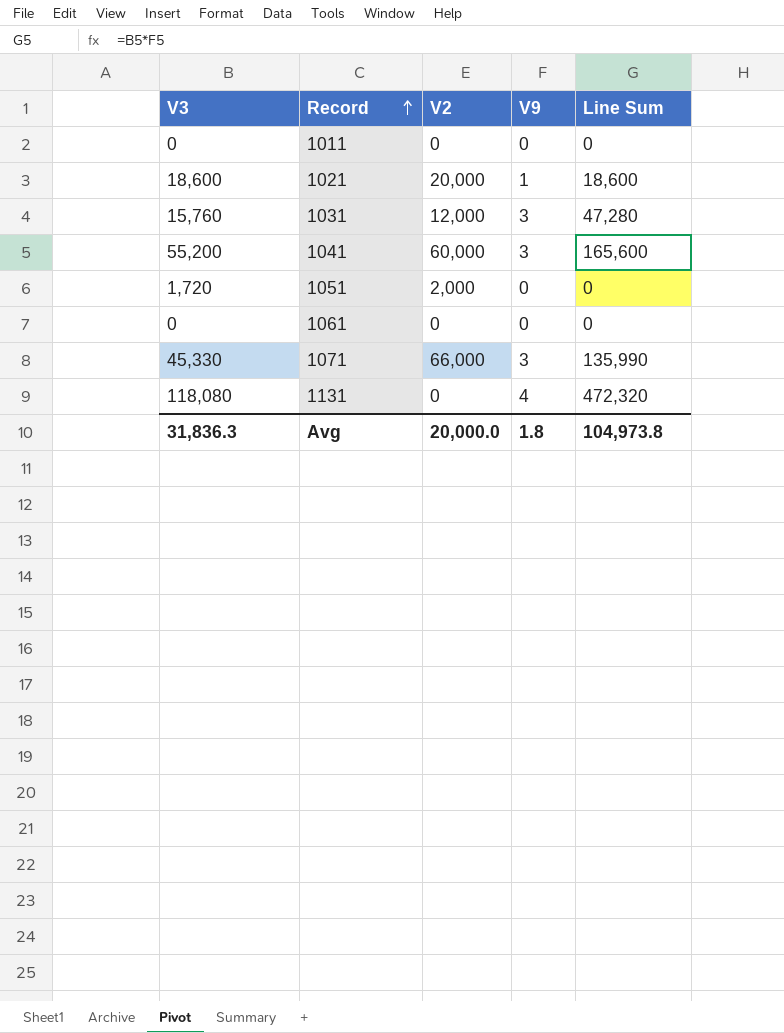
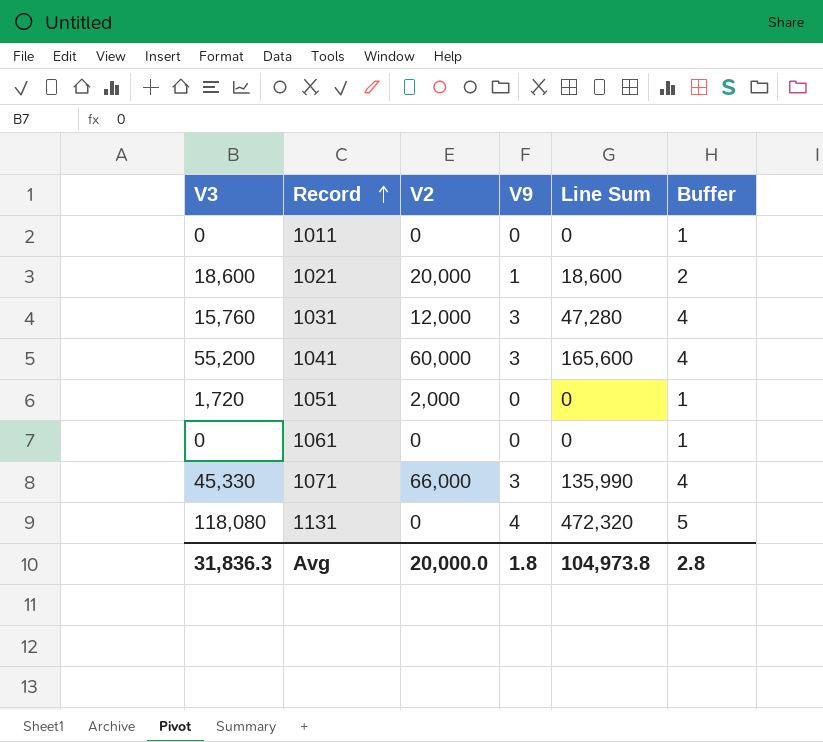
column Buffer | formula: none -> [V9] + 1

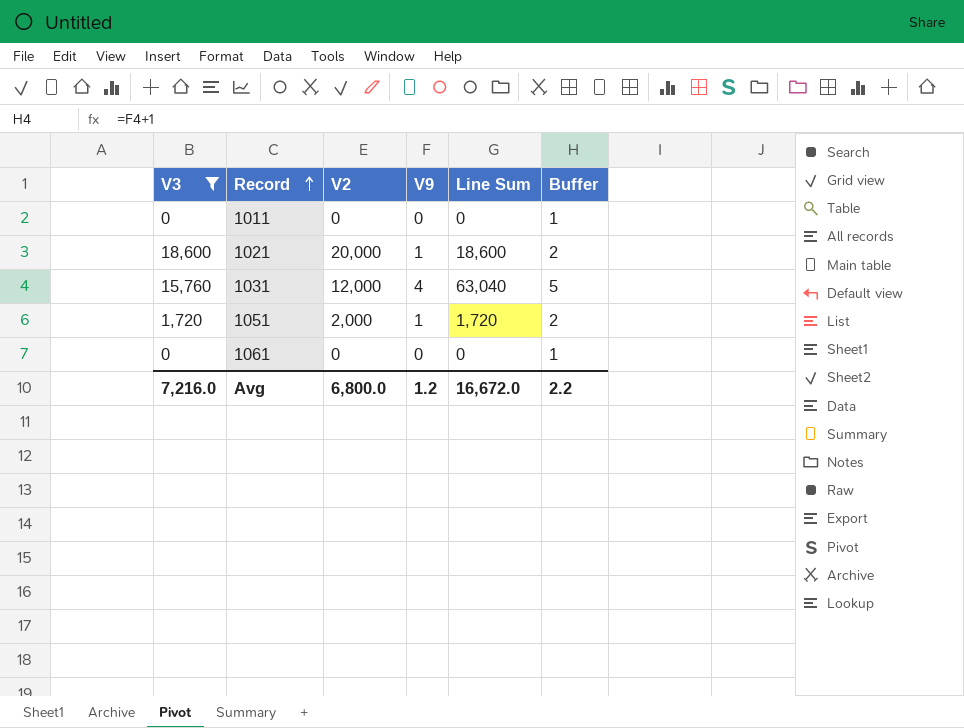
filter: none -> V3 <= 18,600
1031 | V9: 3 -> 4
1031 | Line Sum: 47,280 -> 63,040
1031 | Buffer: 4 -> 5
1051 | V9: 0 -> 1
1051 | Line Sum: 0 -> 1,720
1051 | Buffer: 1 -> 2
Avg | V3: 31,836.3 -> 7,216.0
Avg | V2: 20,000.0 -> 6,800.0
Avg | V9: 1.8 -> 1.2
Avg | Line Sum: 104,973.8 -> 16,672.0
Avg | Buffer: 2.8 -> 2.2

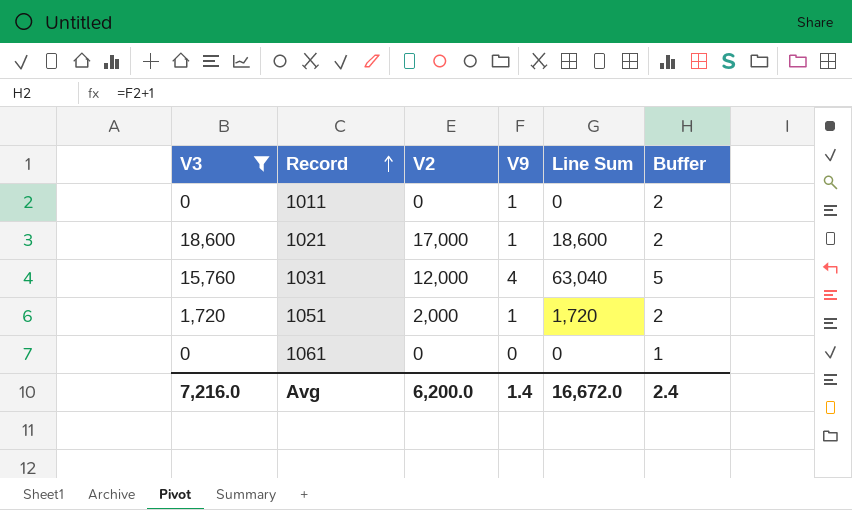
1011 | V9: 0 -> 1
1011 | Buffer: 1 -> 2
1021 | V2: 20,000 -> 17,000
Avg | V2: 6,800.0 -> 6,200.0
Avg | V9: 1.2 -> 1.4
Avg | Buffer: 2.2 -> 2.4

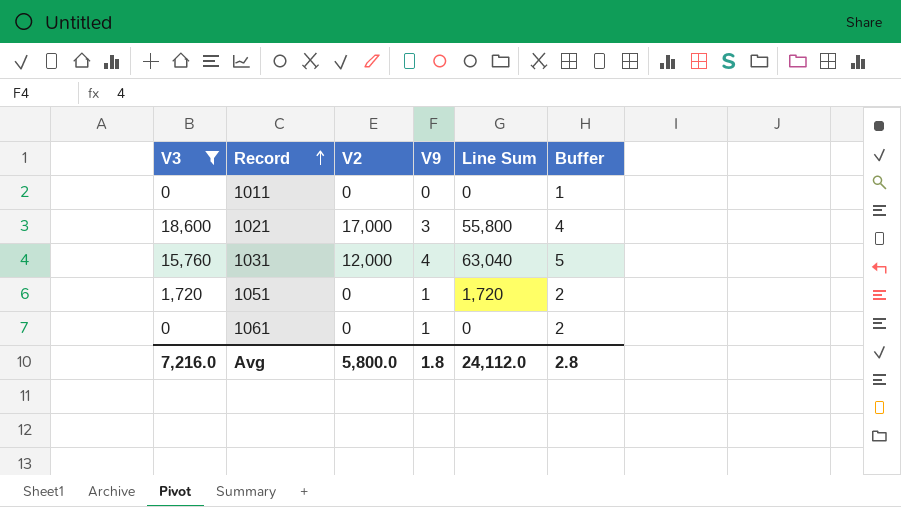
1011 | V9: 1 -> 0
1011 | Buffer: 2 -> 1
1021 | V9: 1 -> 3
1021 | Line Sum: 18,600 -> 55,800
1021 | Buffer: 2 -> 4
1051 | V2: 2,000 -> 0
1061 | V9: 0 -> 1
1061 | Buffer: 1 -> 2
Avg | V2: 6,200.0 -> 5,800.0
Avg | V9: 1.4 -> 1.8
Avg | Line Sum: 16,672.0 -> 24,112.0
Avg | Buffer: 2.4 -> 2.8

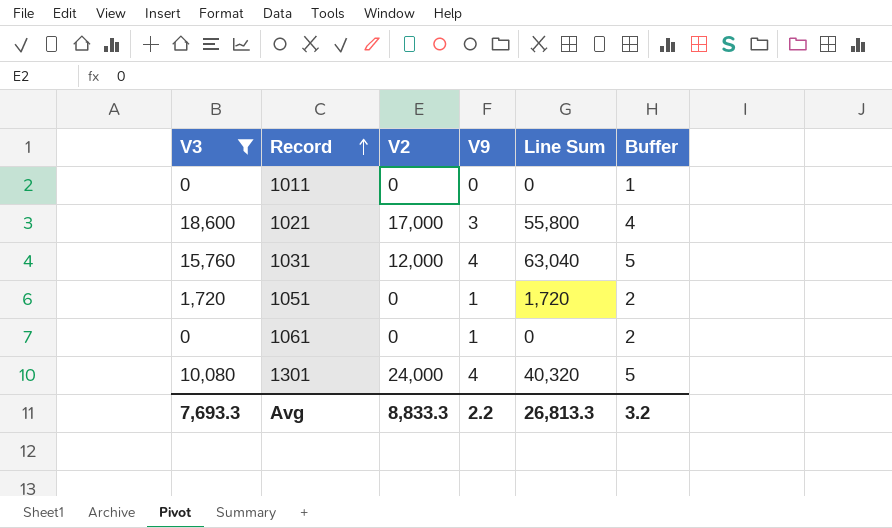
row 1301: none -> 10,080 | 24,000 | 4 | 40,320 | 5
Avg | V3: 7,216.0 -> 7,693.3
Avg | V2: 5,800.0 -> 8,833.3
Avg | V9: 1.8 -> 2.2
Avg | Line Sum: 24,112.0 -> 26,813.3
Avg | Buffer: 2.8 -> 3.2

